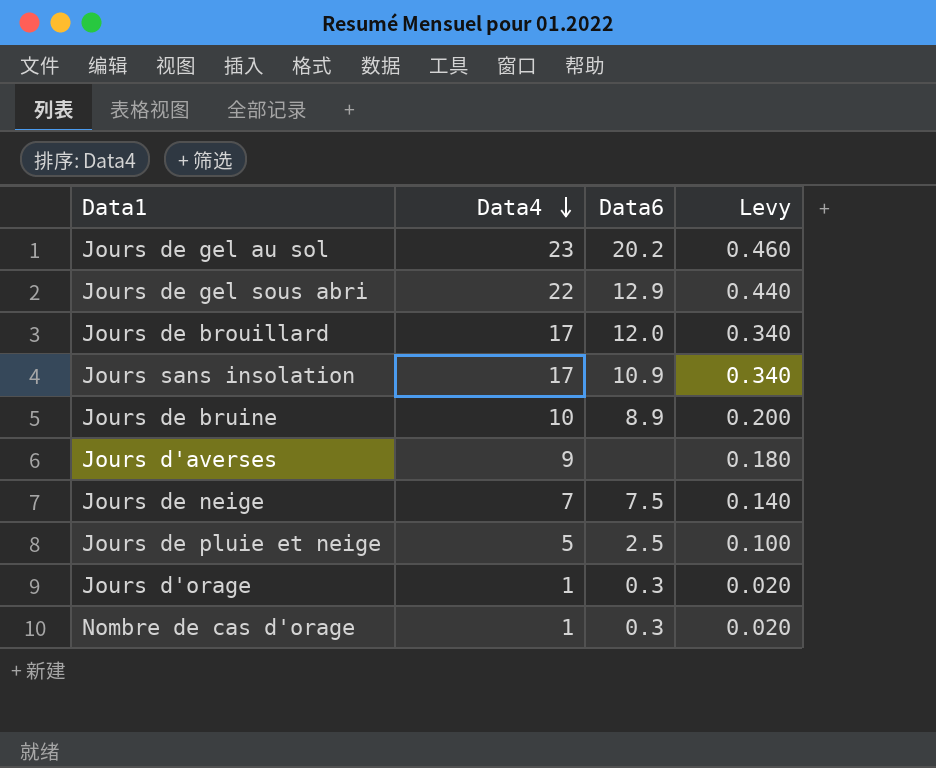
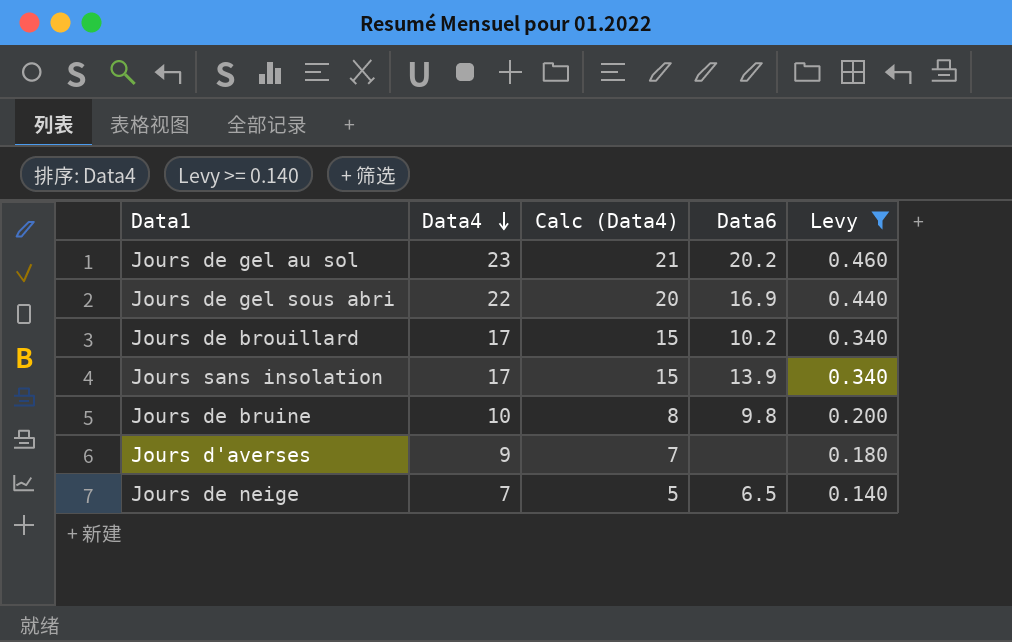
filter: none -> Levy >= 0.140
column Calc (Data4) | formula: none -> [Data4] - 2
Jours de gel sous abri | Data6: 12.9 -> 16.9
Jours de brouillard | Data6: 12.0 -> 10.2
Jours sans insolation | Data6: 10.9 -> 13.9
Jours de bruine | Data6: 8.9 -> 9.8
Jours de neige | Data6: 7.5 -> 6.5

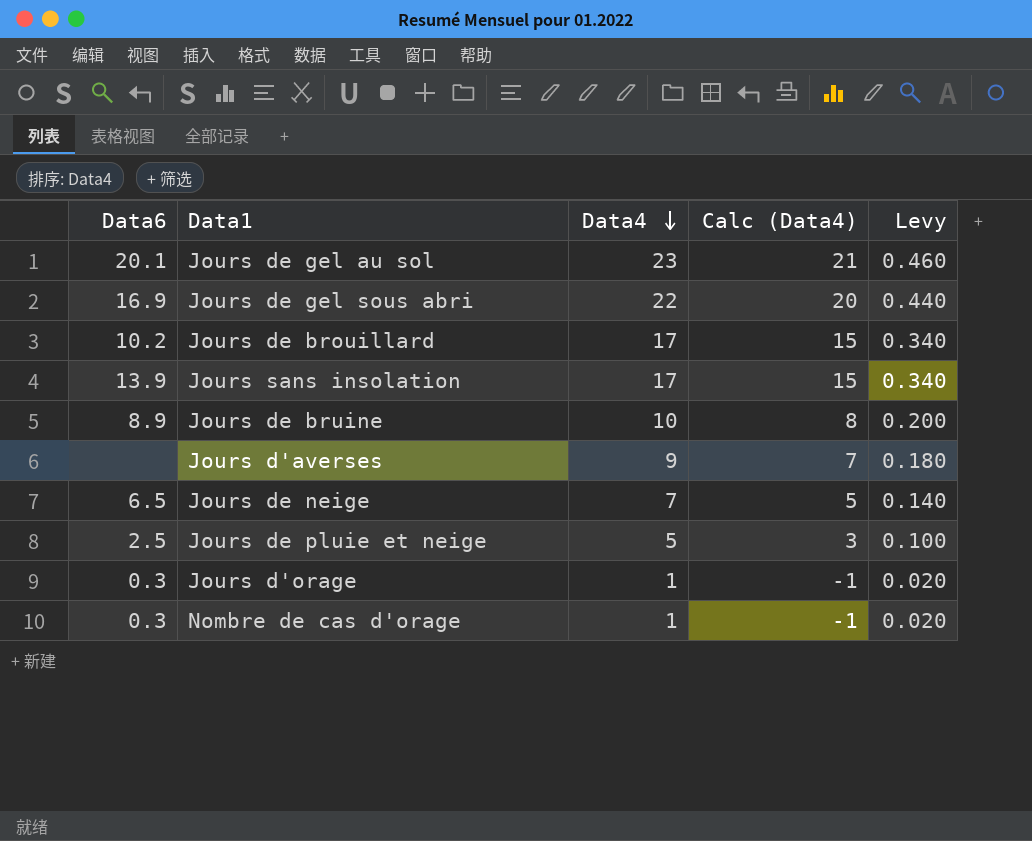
filter: Levy >= 0.140 -> none
column Data6 | position: 4 -> 1
Jours de gel au sol | Data6: 20.2 -> 20.1
Jours de bruine | Data6: 9.8 -> 8.9

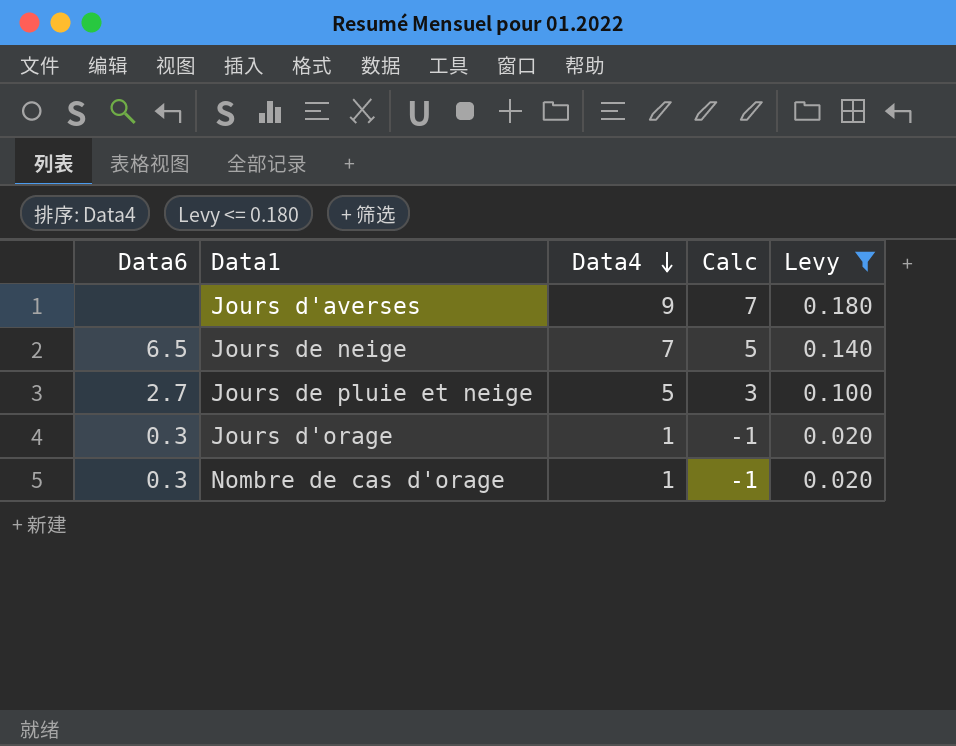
filter: none -> Levy <= 0.180
column name: Calc (Data4) -> Calc
Jours de pluie et neige | Data6: 2.5 -> 2.7

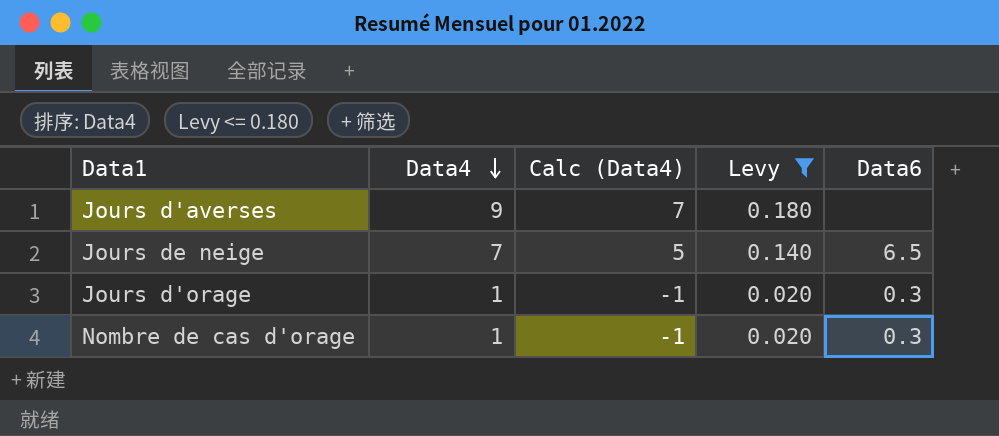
column name: Calc -> Calc (Data4)
column Data6 | position: 1 -> 5
row Jours de pluie et neige: 2.7 | 5 | 3 | 0.100 -> none

